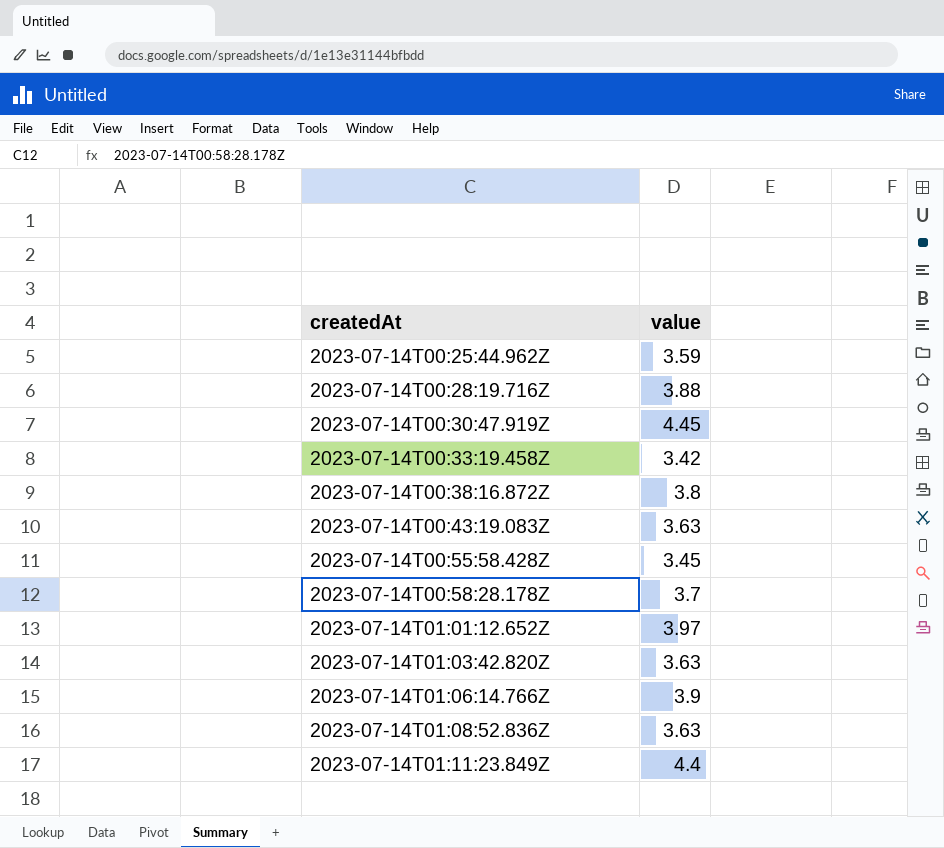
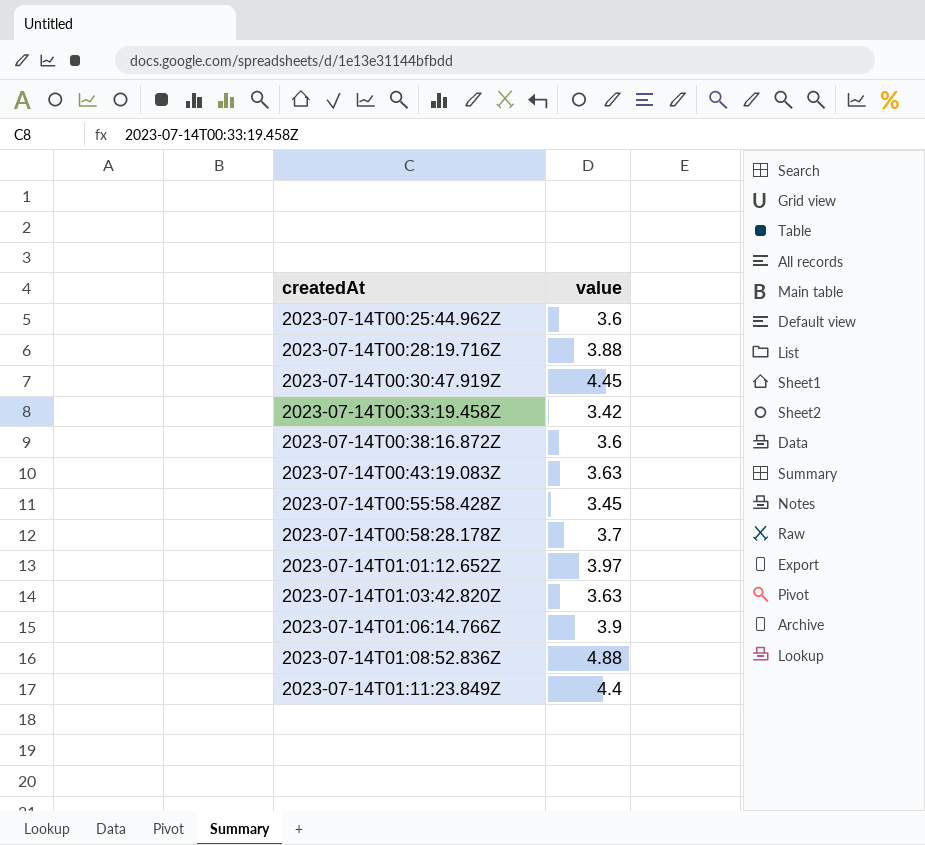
2023-07-14T00:25:44.962Z | value: 3.59 -> 3.6
2023-07-14T00:38:16.872Z | value: 3.8 -> 3.6
2023-07-14T01:08:52.836Z | value: 3.63 -> 4.88

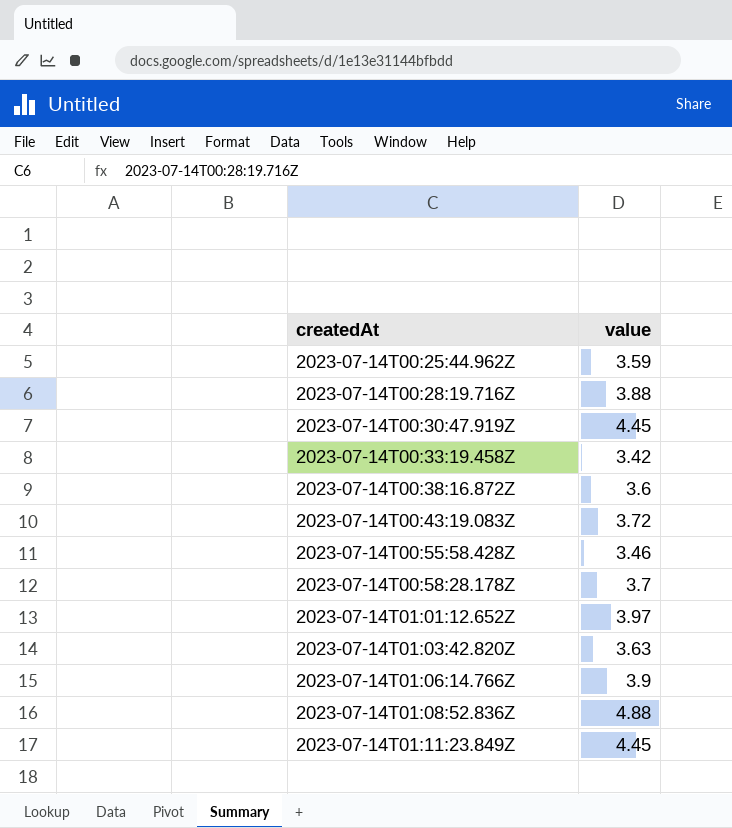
2023-07-14T00:25:44.962Z | value: 3.6 -> 3.59
2023-07-14T00:43:19.083Z | value: 3.63 -> 3.72
2023-07-14T00:55:58.428Z | value: 3.45 -> 3.46
2023-07-14T01:11:23.849Z | value: 4.4 -> 4.45

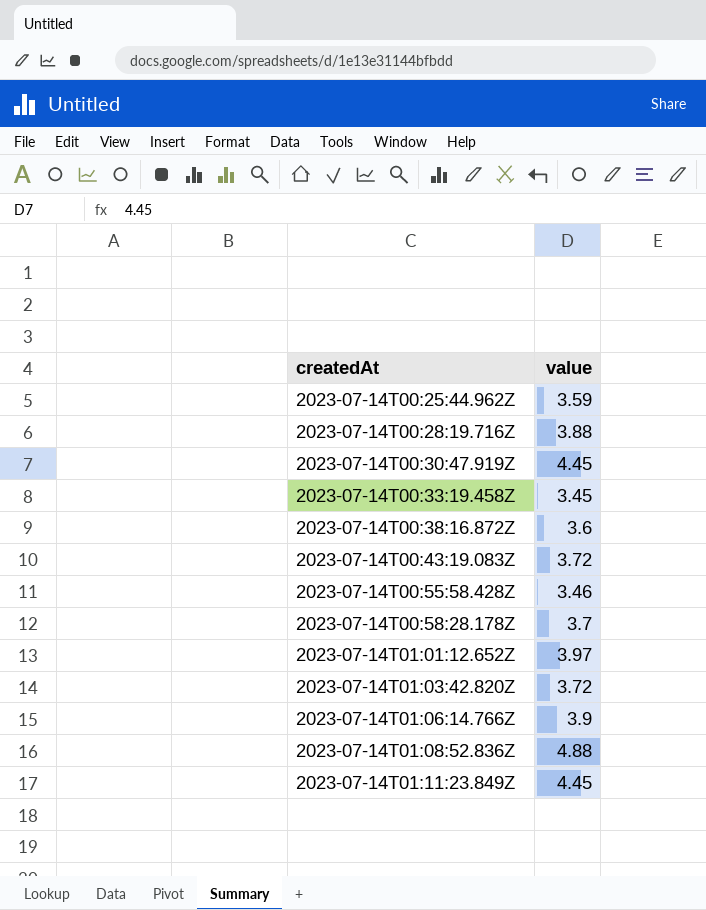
2023-07-14T00:33:19.458Z | value: 3.42 -> 3.45
2023-07-14T01:03:42.820Z | value: 3.63 -> 3.72

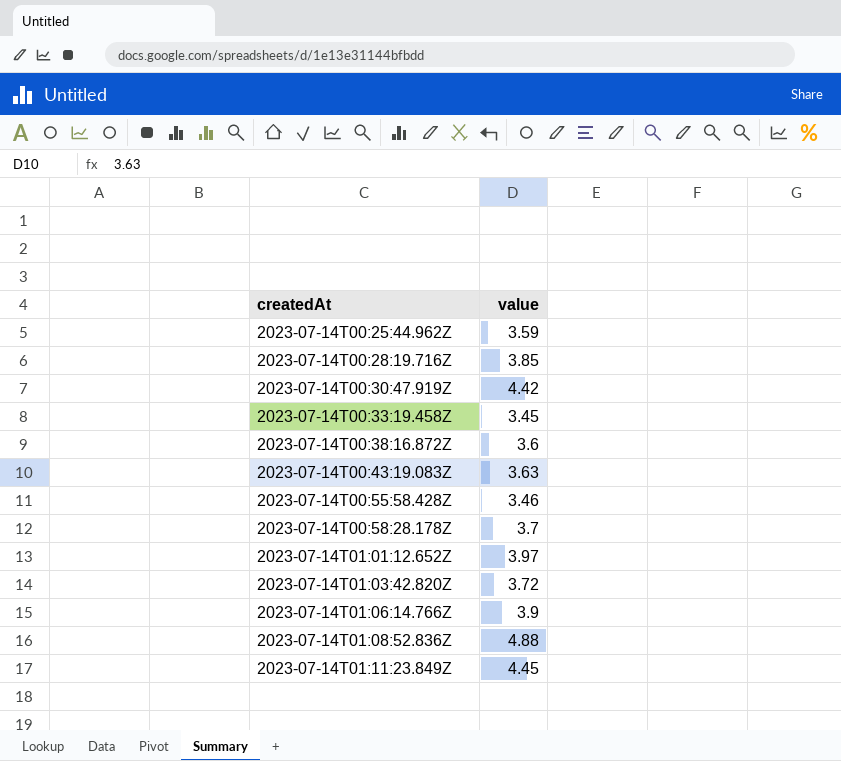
2023-07-14T00:28:19.716Z | value: 3.88 -> 3.85
2023-07-14T00:30:47.919Z | value: 4.45 -> 4.42
2023-07-14T00:43:19.083Z | value: 3.72 -> 3.63

